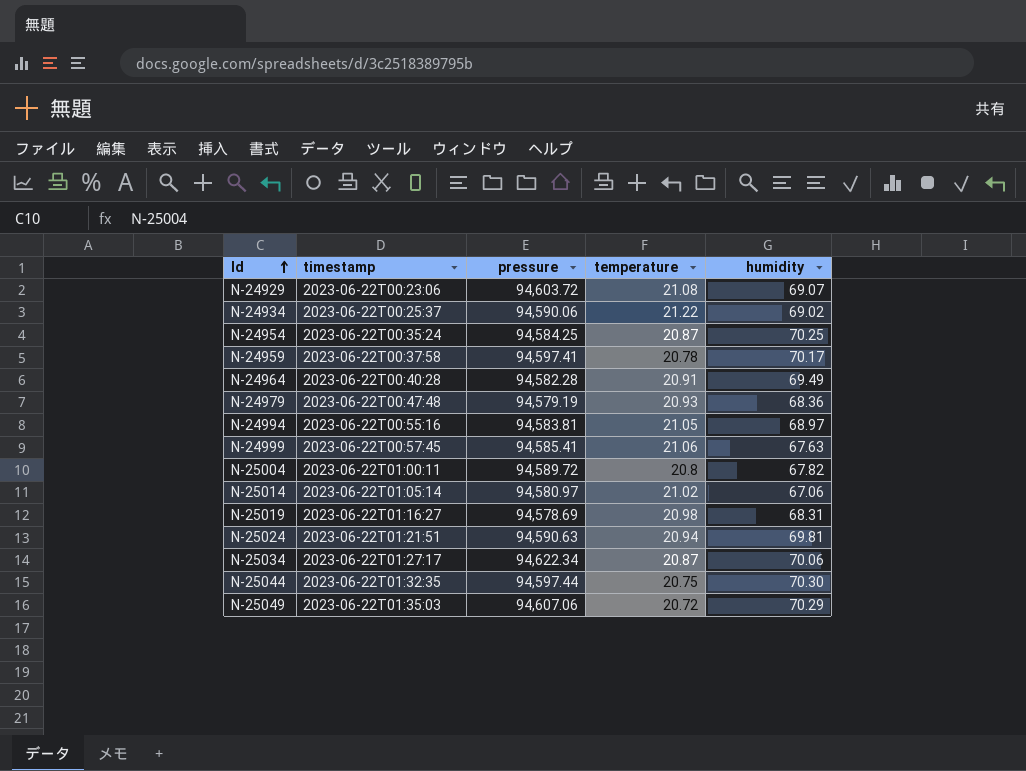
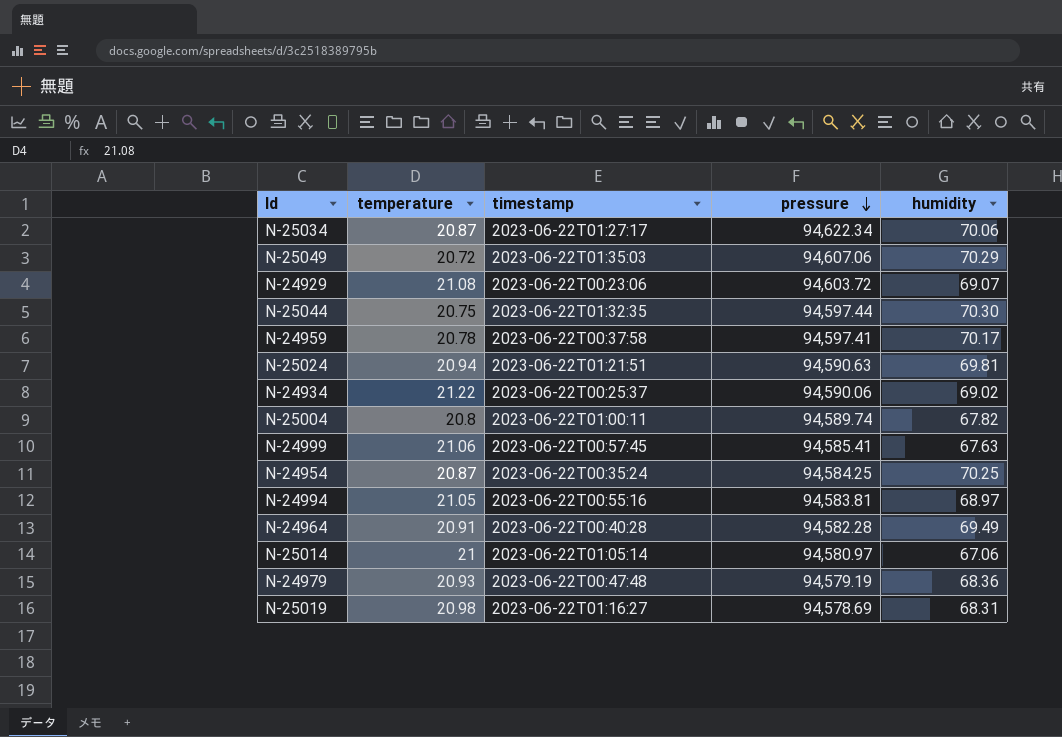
row order: Id ascending -> pressure descending
column temperature | position: 4 -> 2
N-25004 | pressure: 94,589.72 -> 94,589.74
N-25014 | temperature: 21.02 -> 21

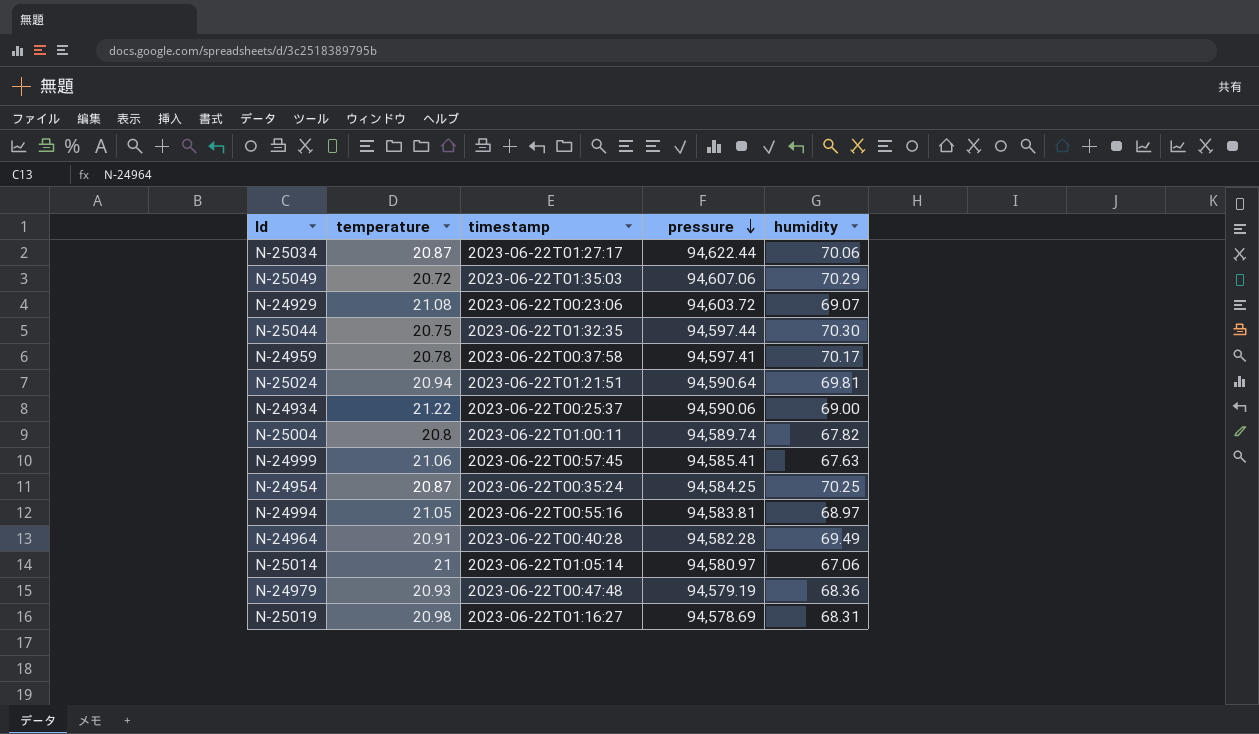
N-25034 | pressure: 94,622.34 -> 94,622.44
N-25024 | pressure: 94,590.63 -> 94,590.64
N-24934 | humidity: 69.02 -> 69.00

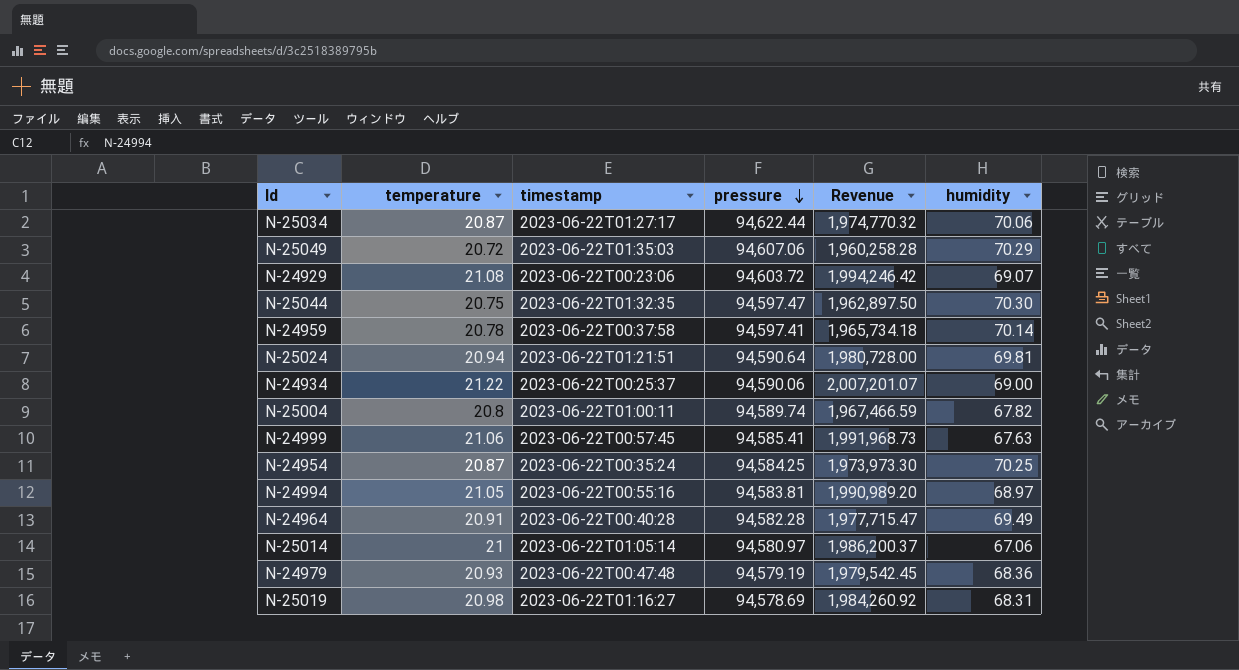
column Revenue | formula: none -> [temperature] * [pressure]
N-25044 | pressure: 94,597.44 -> 94,597.47
N-24959 | humidity: 70.17 -> 70.14

